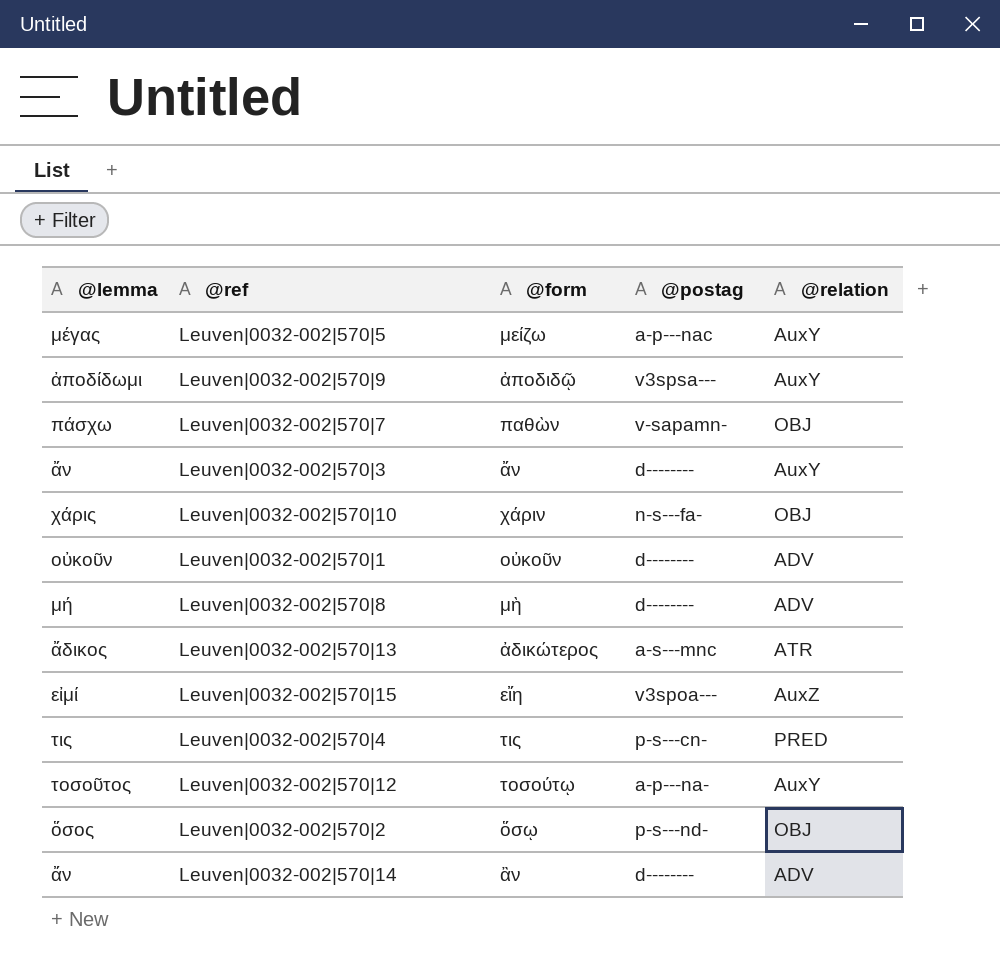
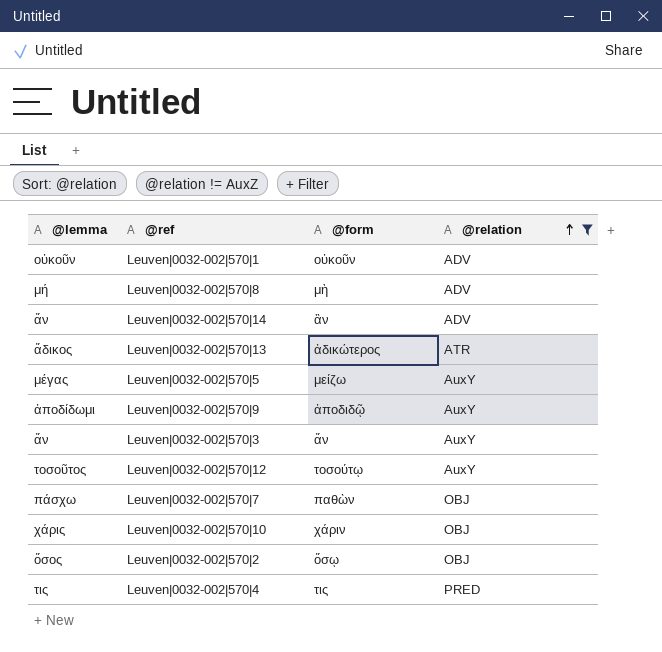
filter: none -> @relation != AuxZ
row order: none -> @relation ascending
column @postag | position: 4 -> none

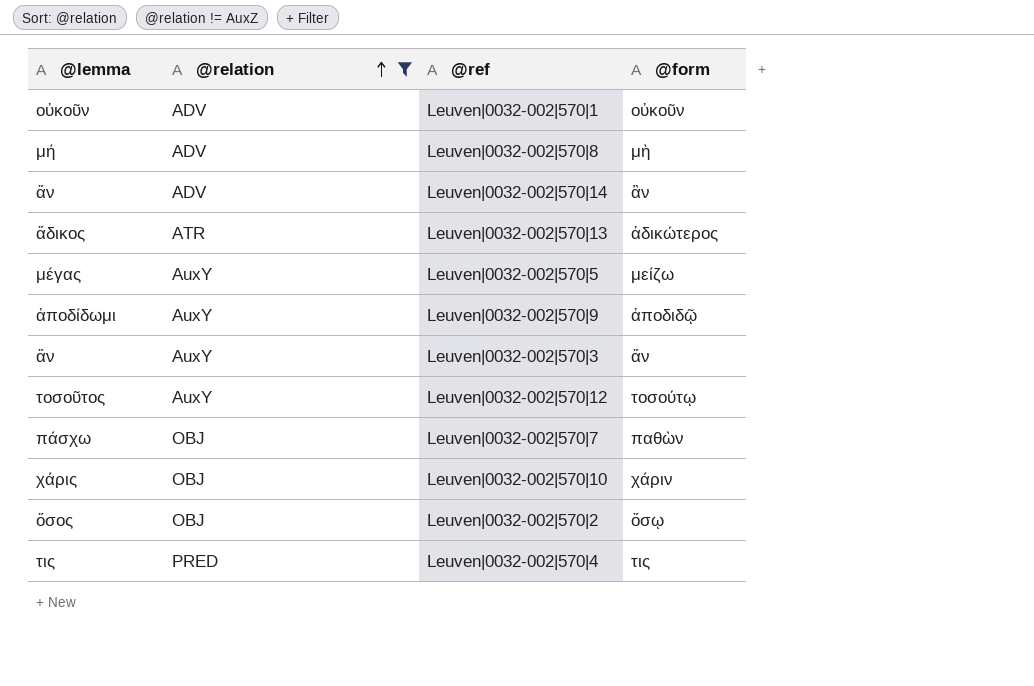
column @relation | position: 4 -> 2

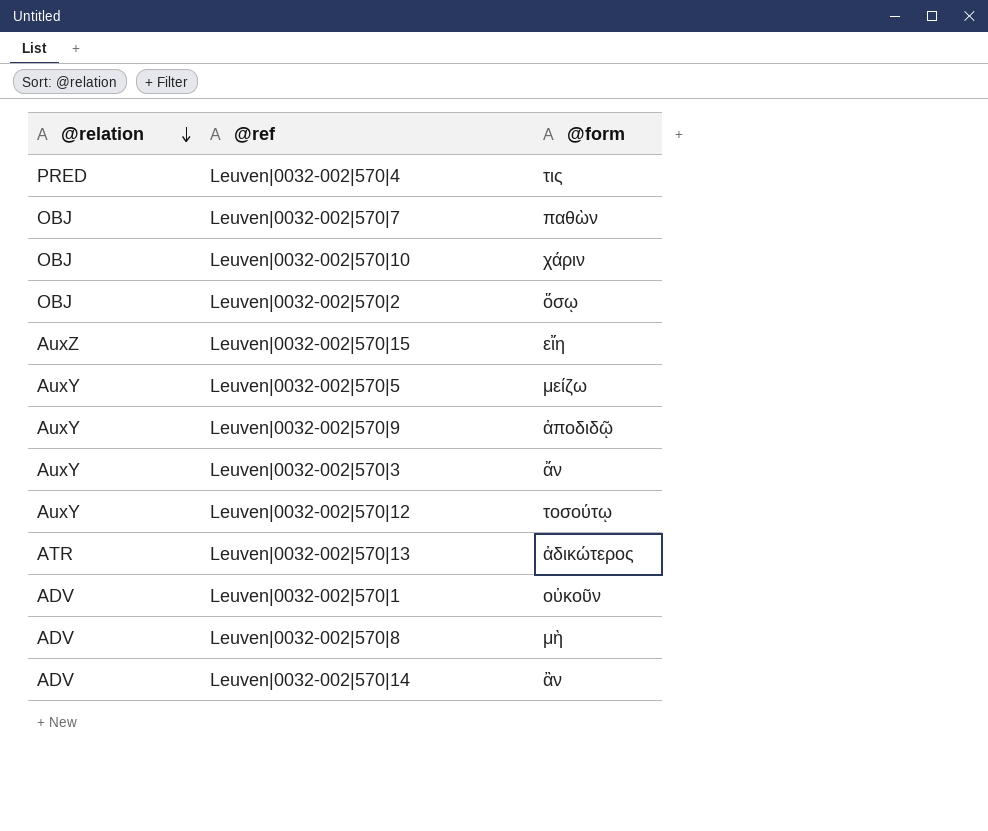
filter: @relation != AuxZ -> none
row order: @relation ascending -> @relation descending
column @lemma | position: 1 -> none

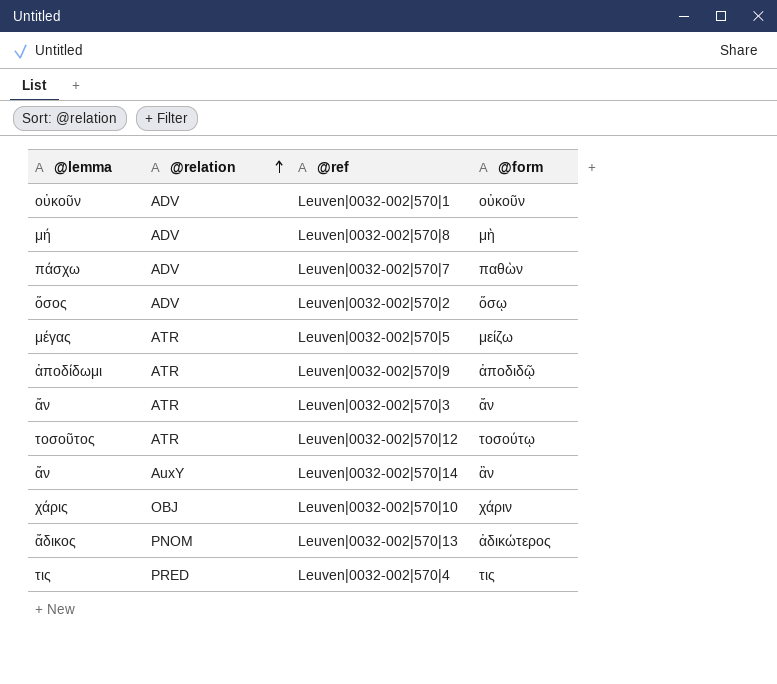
row order: @relation descending -> @relation ascending
column @lemma | position: none -> 1
row Leuven|0032-002|570|15: AuxZ | εἴη -> none
Leuven|0032-002|570|7 | @relation: OBJ -> ADV
Leuven|0032-002|570|2 | @relation: OBJ -> ADV
Leuven|0032-002|570|5 | @relation: AuxY -> ATR
Leuven|0032-002|570|9 | @relation: AuxY -> ATR
Leuven|0032-002|570|3 | @relation: AuxY -> ATR
Leuven|0032-002|570|12 | @relation: AuxY -> ATR
Leuven|0032-002|570|14 | @relation: ADV -> AuxY
Leuven|0032-002|570|13 | @relation: ATR -> PNOM

